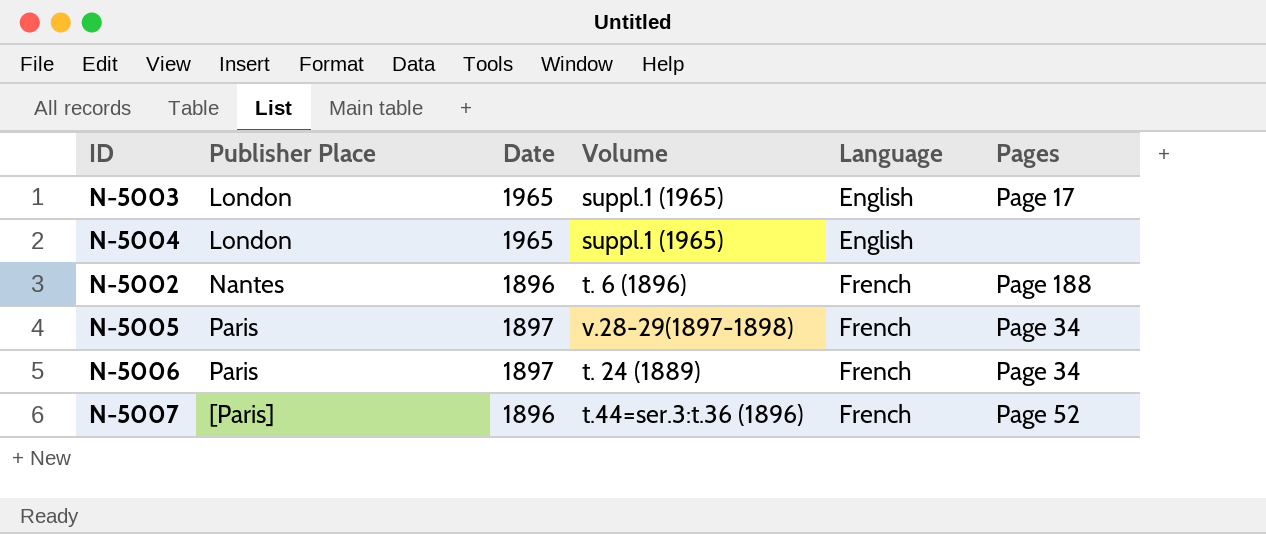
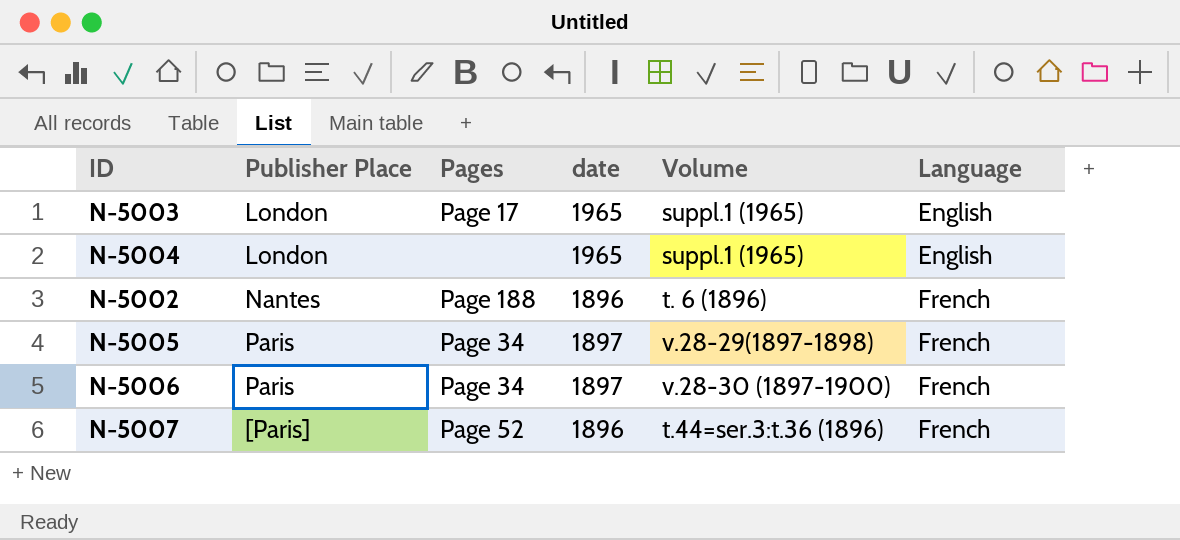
column Pages | position: 6 -> 3
column name: Date -> date
N-5006 | Volume: t. 24 (1889) -> v.28-30 (1897-1900)

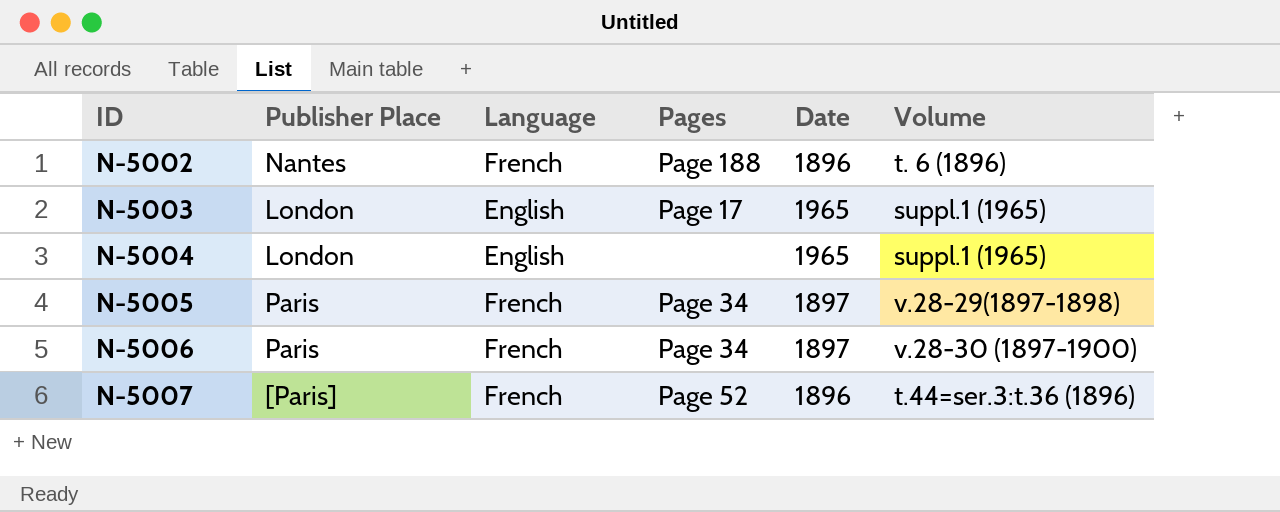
row order: Language ascending -> ID ascending
column Language | position: 6 -> 3
column name: date -> Date

